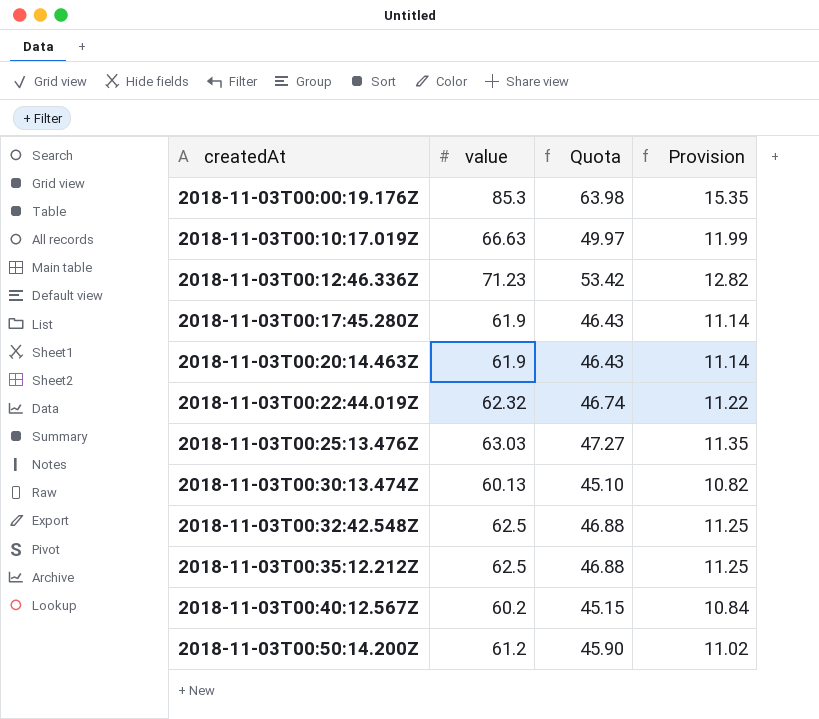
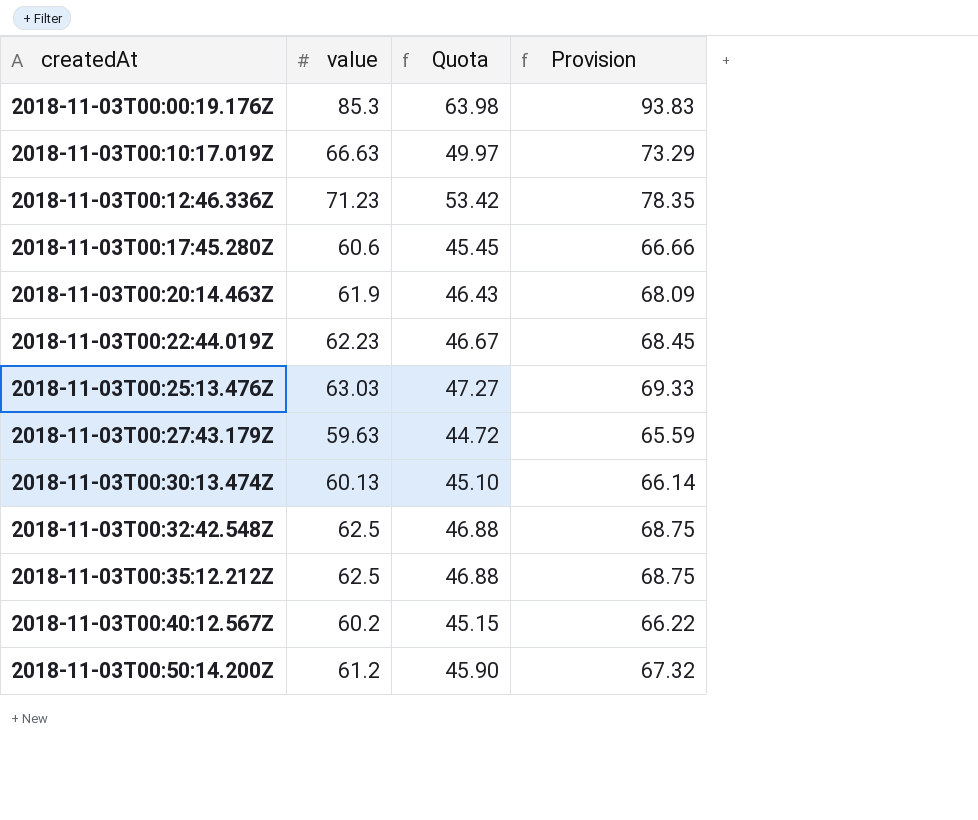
column Provision | formula: [value] * 0.18 -> [value] * 1.1
2018-11-03T00:17:45.280Z | value: 61.9 -> 60.6
2018-11-03T00:17:45.280Z | Quota: 46.43 -> 45.45
2018-11-03T00:22:44.019Z | value: 62.32 -> 62.23
2018-11-03T00:22:44.019Z | Quota: 46.74 -> 46.67
row 2018-11-03T00:27:43.179Z: none -> 59.63 | 44.72 | 65.59

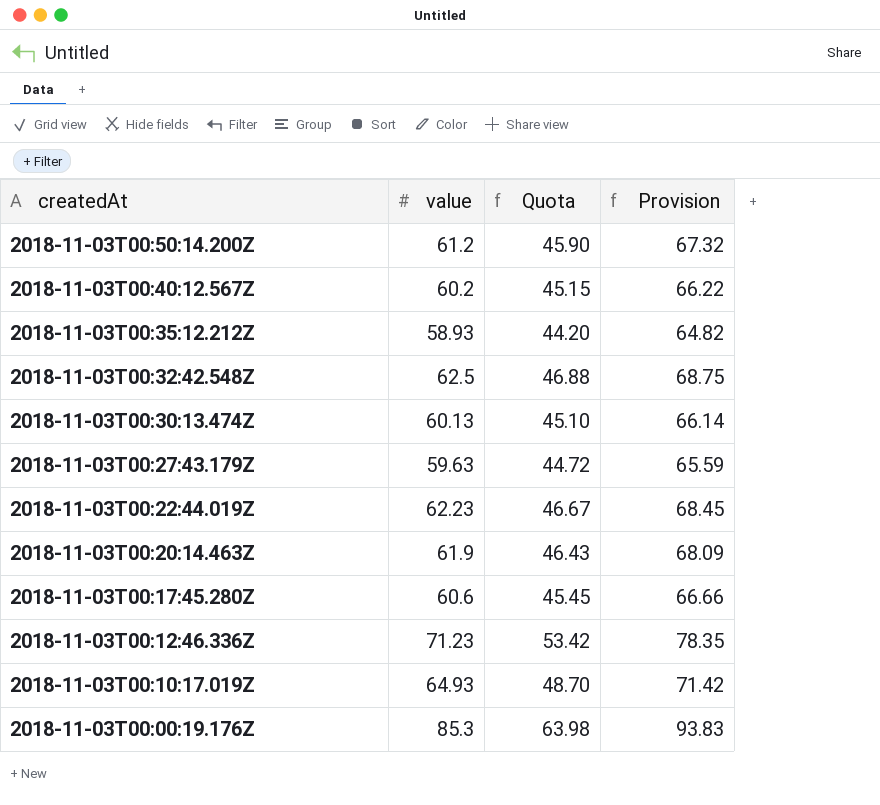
row order: createdAt ascending -> createdAt descending
row 2018-11-03T00:25:13.476Z: 63.03 | 47.27 | 69.33 -> none
2018-11-03T00:35:12.212Z | value: 62.5 -> 58.93
2018-11-03T00:35:12.212Z | Quota: 46.88 -> 44.20
2018-11-03T00:35:12.212Z | Provision: 68.75 -> 64.82
2018-11-03T00:10:17.019Z | value: 66.63 -> 64.93
2018-11-03T00:10:17.019Z | Quota: 49.97 -> 48.70
2018-11-03T00:10:17.019Z | Provision: 73.29 -> 71.42

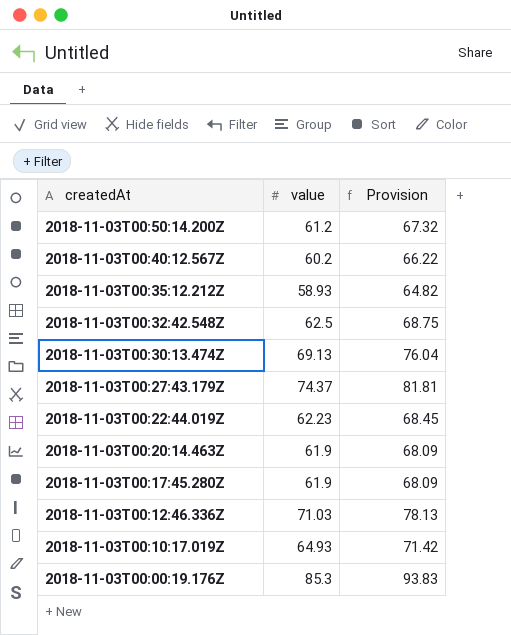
column Quota | formula: [value] * 0.75 -> none
2018-11-03T00:30:13.474Z | value: 60.13 -> 69.13
2018-11-03T00:30:13.474Z | Provision: 66.14 -> 76.04
2018-11-03T00:27:43.179Z | value: 59.63 -> 74.37
2018-11-03T00:27:43.179Z | Provision: 65.59 -> 81.81
2018-11-03T00:17:45.280Z | value: 60.6 -> 61.9
2018-11-03T00:17:45.280Z | Provision: 66.66 -> 68.09
2018-11-03T00:12:46.336Z | value: 71.23 -> 71.03
2018-11-03T00:12:46.336Z | Provision: 78.35 -> 78.13

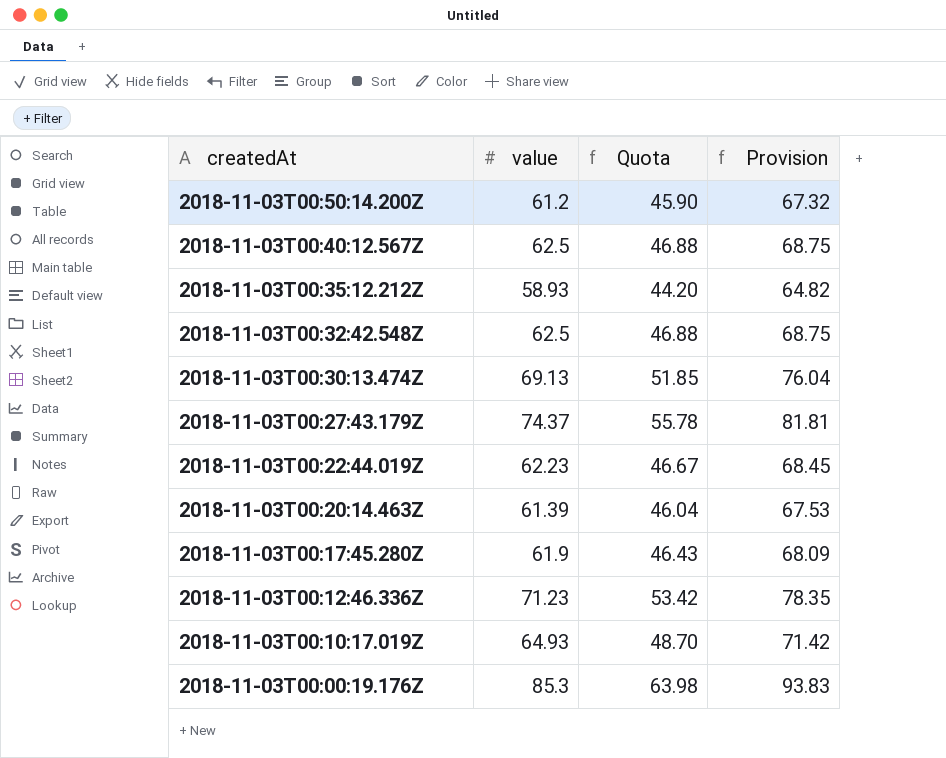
column Quota | formula: none -> [value] * 0.75
2018-11-03T00:40:12.567Z | value: 60.2 -> 62.5
2018-11-03T00:40:12.567Z | Provision: 66.22 -> 68.75
2018-11-03T00:20:14.463Z | value: 61.9 -> 61.39
2018-11-03T00:20:14.463Z | Provision: 68.09 -> 67.53
2018-11-03T00:12:46.336Z | value: 71.03 -> 71.23
2018-11-03T00:12:46.336Z | Provision: 78.13 -> 78.35

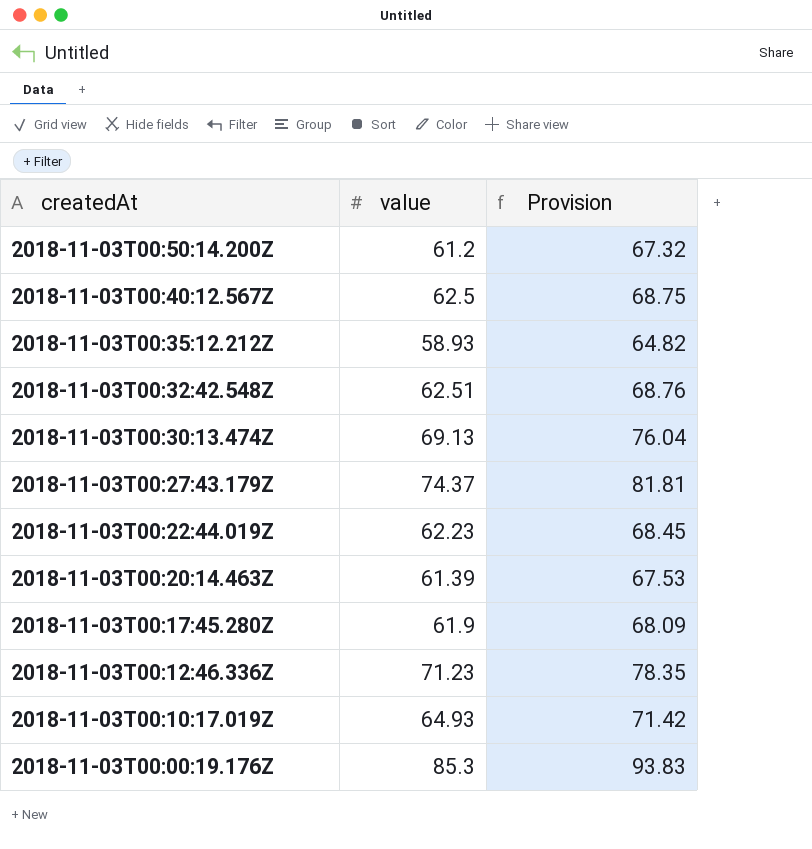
column Quota | formula: [value] * 0.75 -> none
2018-11-03T00:32:42.548Z | value: 62.5 -> 62.51
2018-11-03T00:32:42.548Z | Provision: 68.75 -> 68.76

